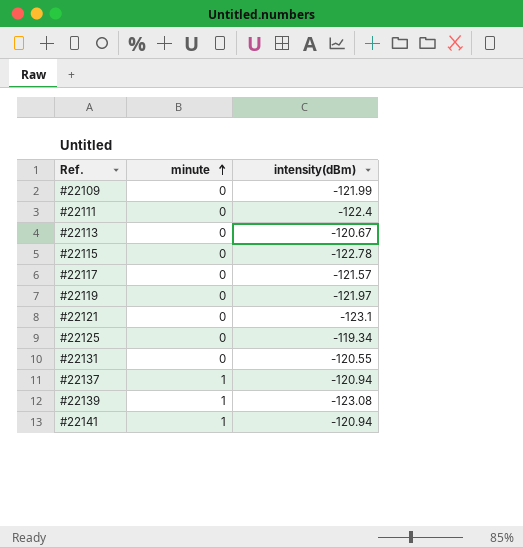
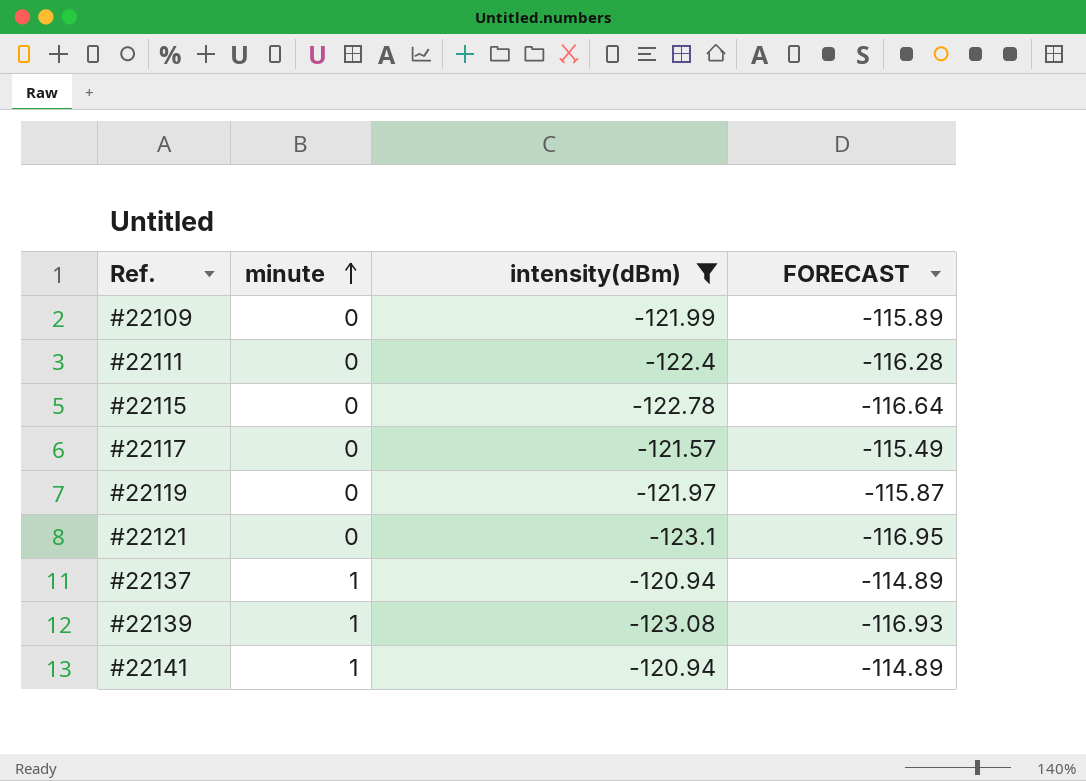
filter: none -> intensity(dBm) <= -120.94
column FORECAST | formula: none -> [intensity(dBm)] * 0.95

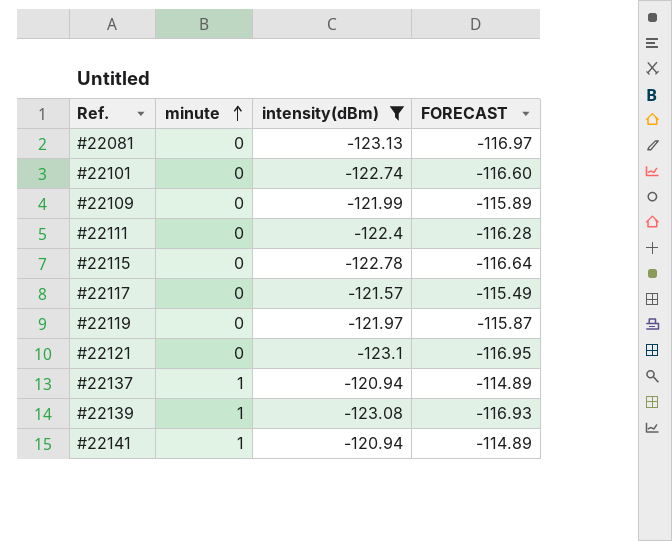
row #22081: none -> 0 | -123.13 | -116.97
row #22101: none -> 0 | -122.74 | -116.60

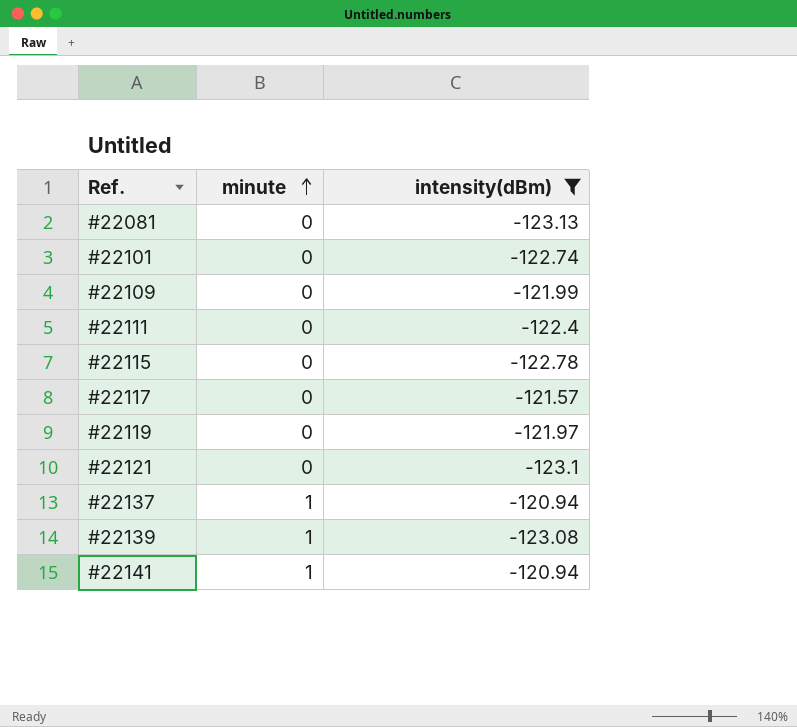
column FORECAST | formula: [intensity(dBm)] * 0.95 -> none

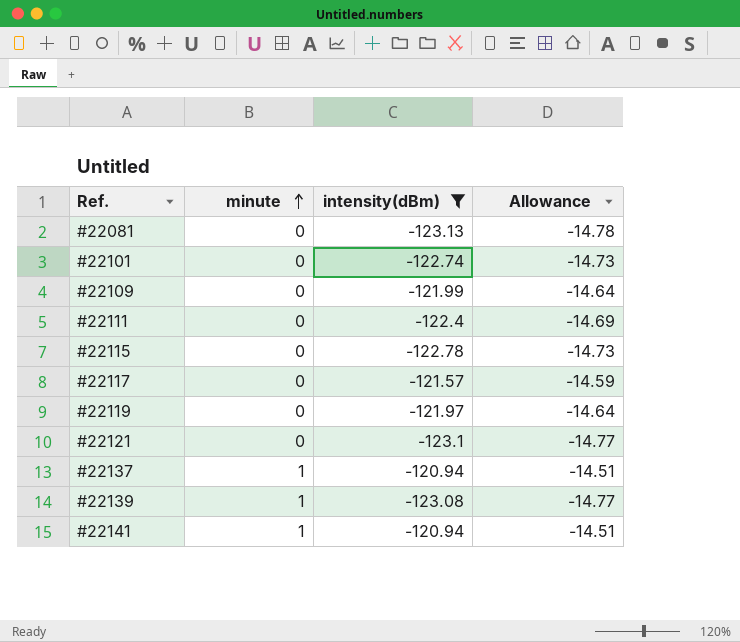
column Allowance | formula: none -> [intensity(dBm)] * 0.12

